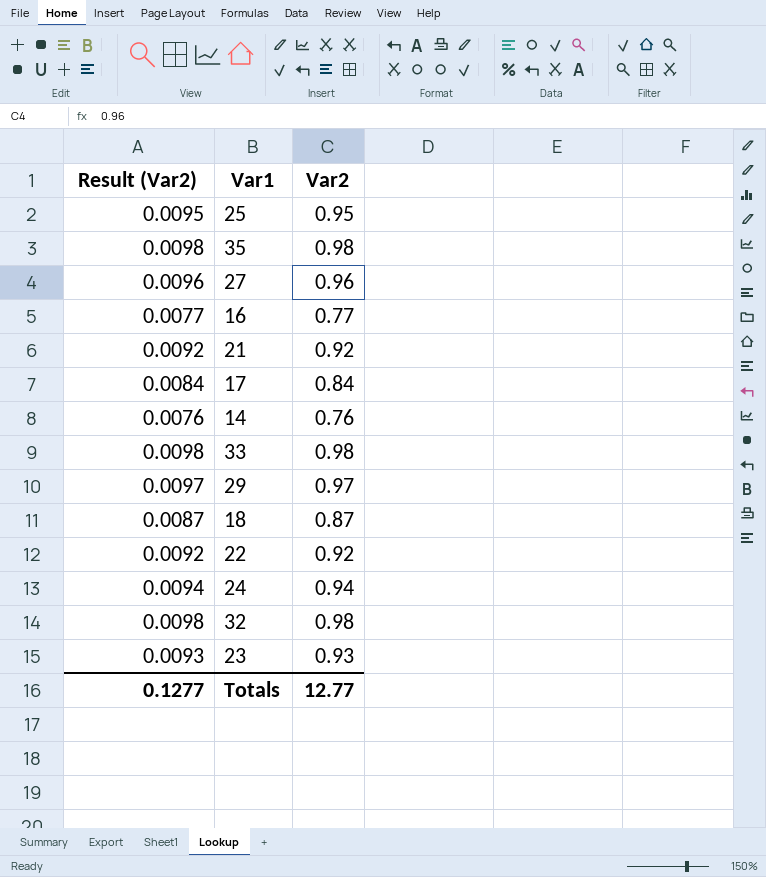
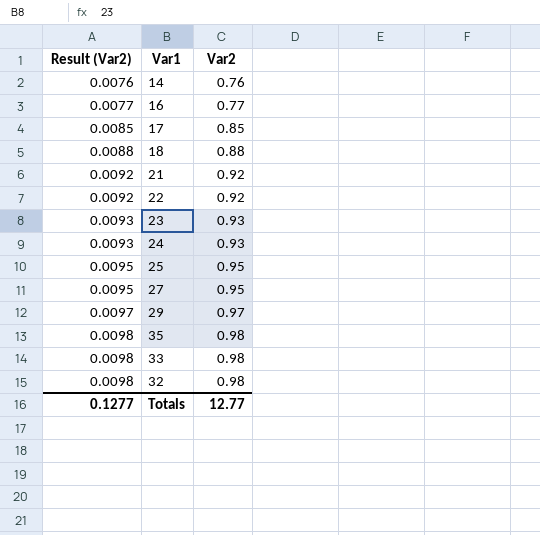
row order: none -> Result (Var2) ascending
17 | Result (Var2): 0.0084 -> 0.0085
17 | Var2: 0.84 -> 0.85
18 | Result (Var2): 0.0087 -> 0.0088
18 | Var2: 0.87 -> 0.88
24 | Result (Var2): 0.0094 -> 0.0093
24 | Var2: 0.94 -> 0.93
27 | Result (Var2): 0.0096 -> 0.0095
27 | Var2: 0.96 -> 0.95

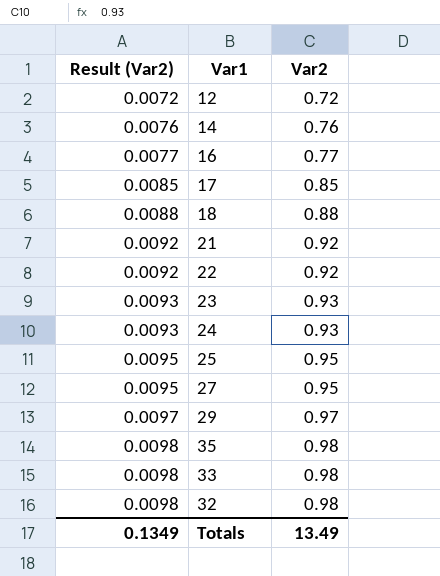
row 12: none -> 0.0072 | 0.72
Totals | Result (Var2): 0.1277 -> 0.1349
Totals | Var2: 12.77 -> 13.49

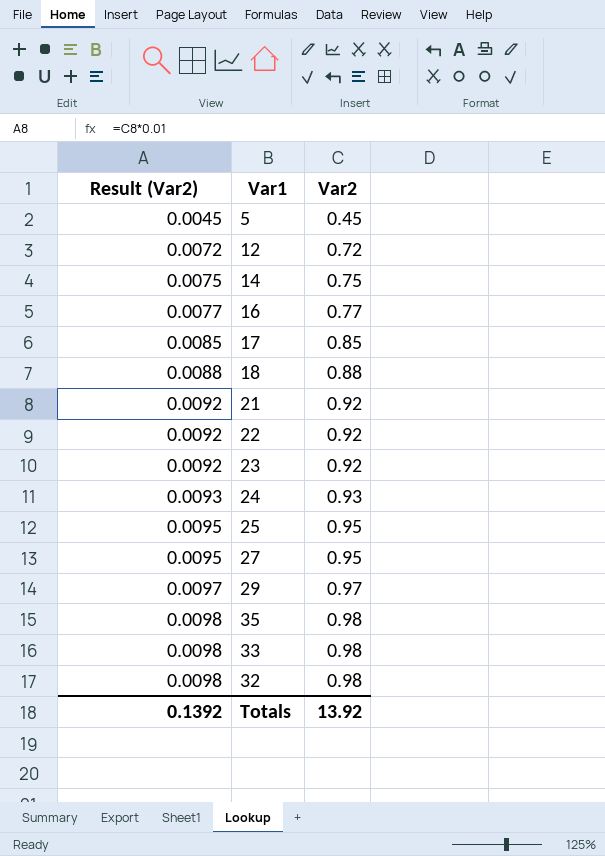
row 5: none -> 0.0045 | 0.45
14 | Result (Var2): 0.0076 -> 0.0075
14 | Var2: 0.76 -> 0.75
23 | Result (Var2): 0.0093 -> 0.0092
23 | Var2: 0.93 -> 0.92
Totals | Result (Var2): 0.1349 -> 0.1392
Totals | Var2: 13.49 -> 13.92

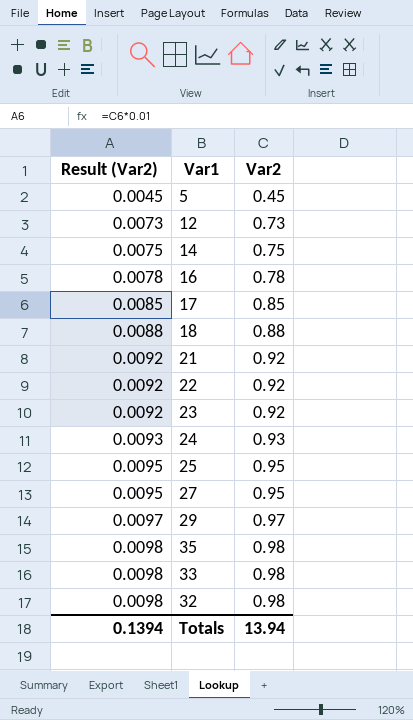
12 | Result (Var2): 0.0072 -> 0.0073
12 | Var2: 0.72 -> 0.73
16 | Result (Var2): 0.0077 -> 0.0078
16 | Var2: 0.77 -> 0.78
Totals | Result (Var2): 0.1392 -> 0.1394
Totals | Var2: 13.92 -> 13.94

